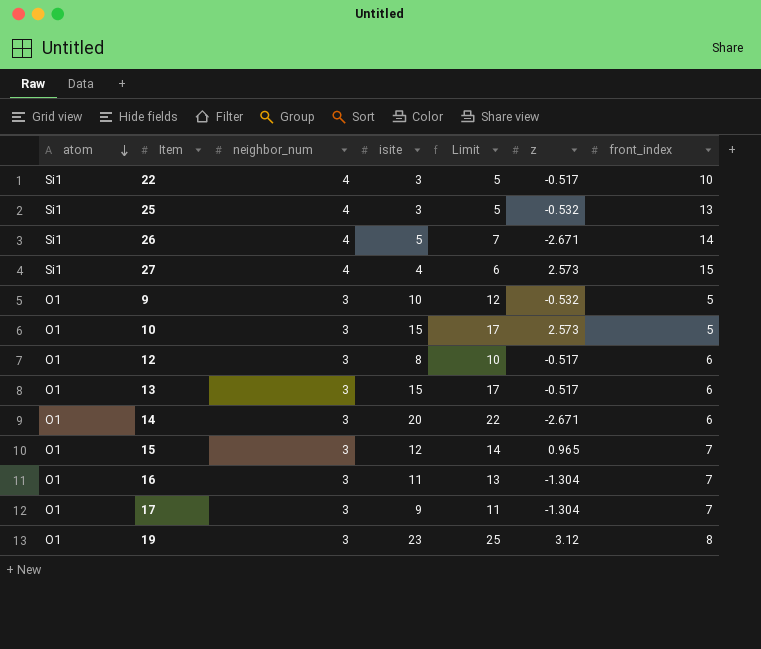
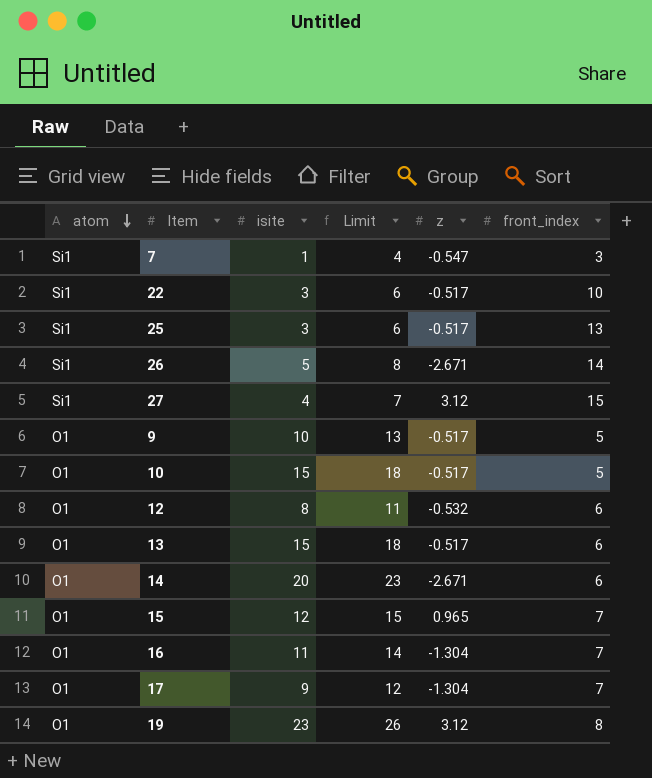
column neighbor_num | position: 3 -> none
column Limit | formula: [isite] + 2 -> [isite] + 3
row 7: none -> Si1 | 1 | 4 | -0.547 | 3
25 | z: -0.532 -> -0.517
27 | z: 2.573 -> 3.12
9 | z: -0.532 -> -0.517
10 | z: 2.573 -> -0.517
12 | z: -0.517 -> -0.532

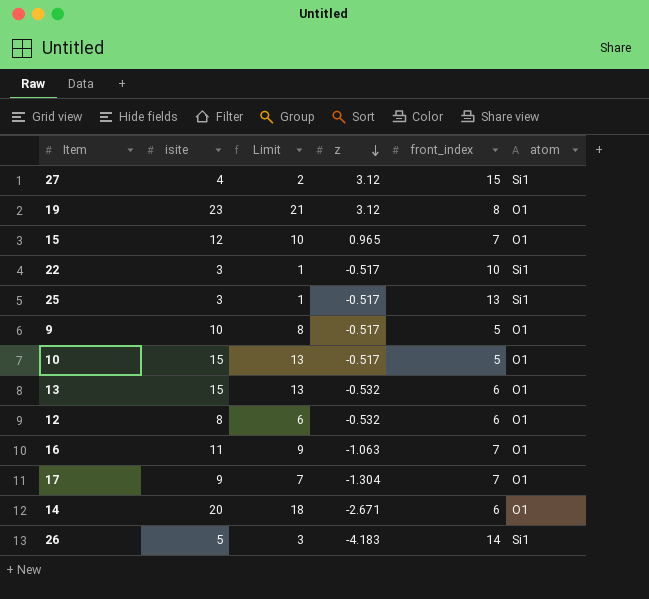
row order: atom descending -> z descending
column Limit | formula: [isite] + 3 -> [isite] - 2
column atom | position: 1 -> 6
row 7: Si1 | 1 | 4 | -0.547 | 3 -> none
13 | z: -0.517 -> -0.532
16 | z: -1.304 -> -1.063
26 | z: -2.671 -> -4.183

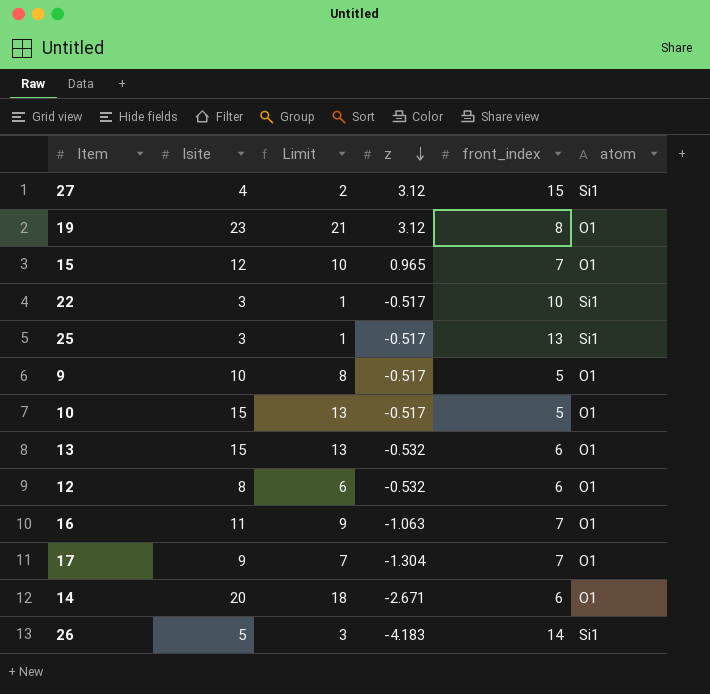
column name: isite -> Isite

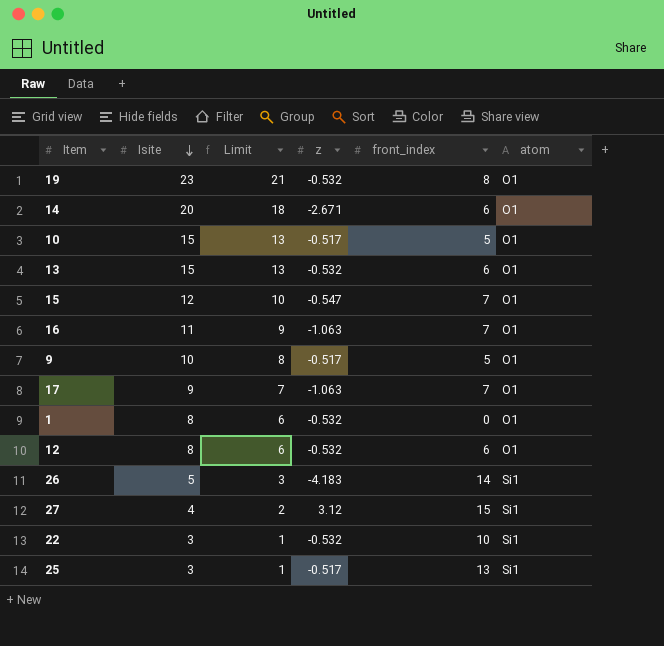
row order: z descending -> Isite descending
19 | z: 3.12 -> -0.532
15 | z: 0.965 -> -0.547
17 | z: -1.304 -> -1.063
row 1: none -> 8 | 6 | -0.532 | 0 | O1
22 | z: -0.517 -> -0.532

